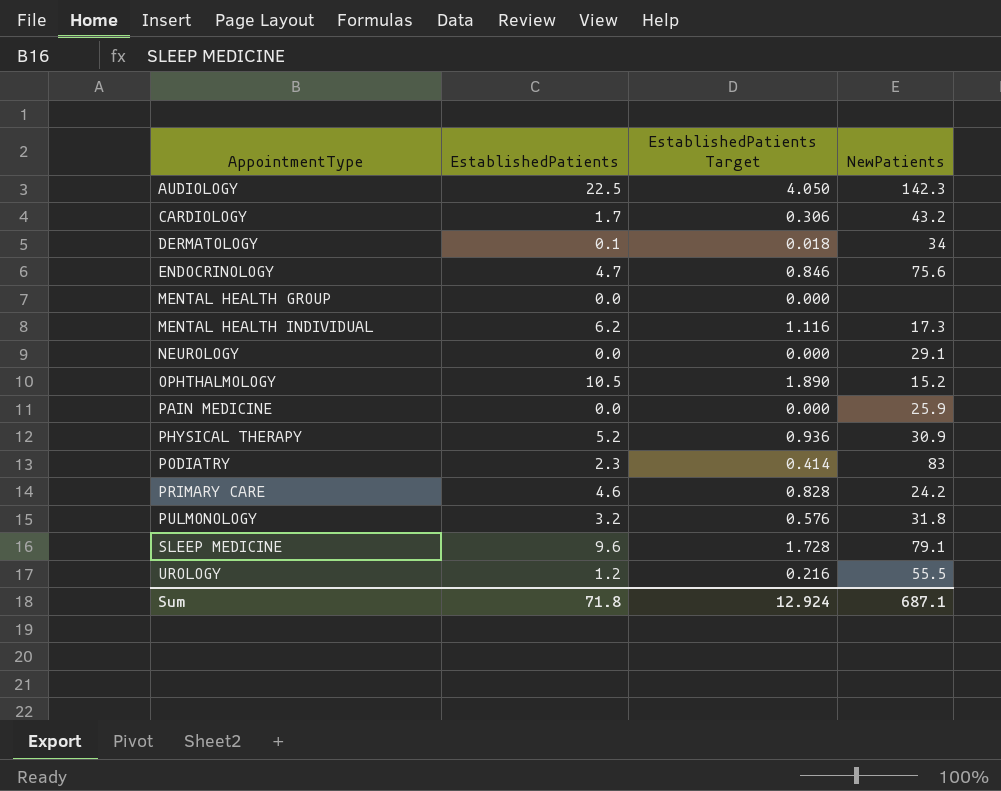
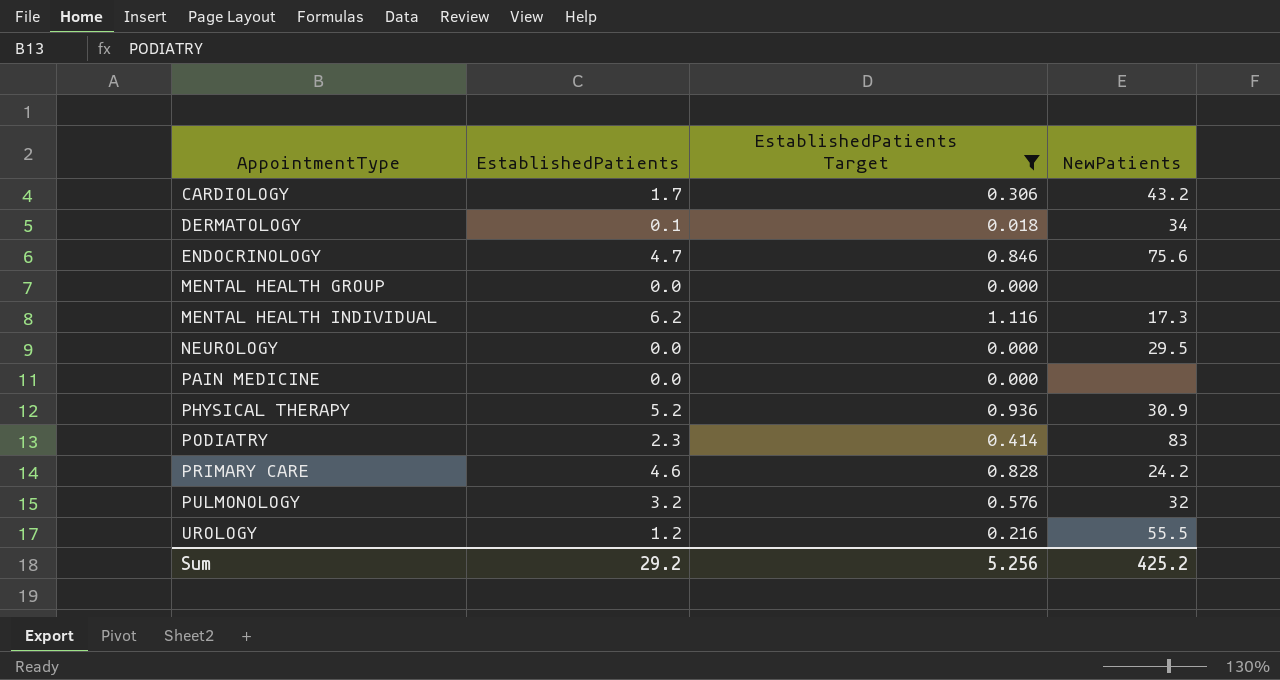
filter: none -> EstablishedPatients Target <= 1.116
NEUROLOGY | NewPatients: 29.1 -> 29.5
PAIN MEDICINE | NewPatients: 25.9 -> none
PULMONOLOGY | NewPatients: 31.8 -> 32
Sum | EstablishedPatients: 71.8 -> 29.2
Sum | EstablishedPatients Target: 12.924 -> 5.256
Sum | NewPatients: 687.1 -> 425.2

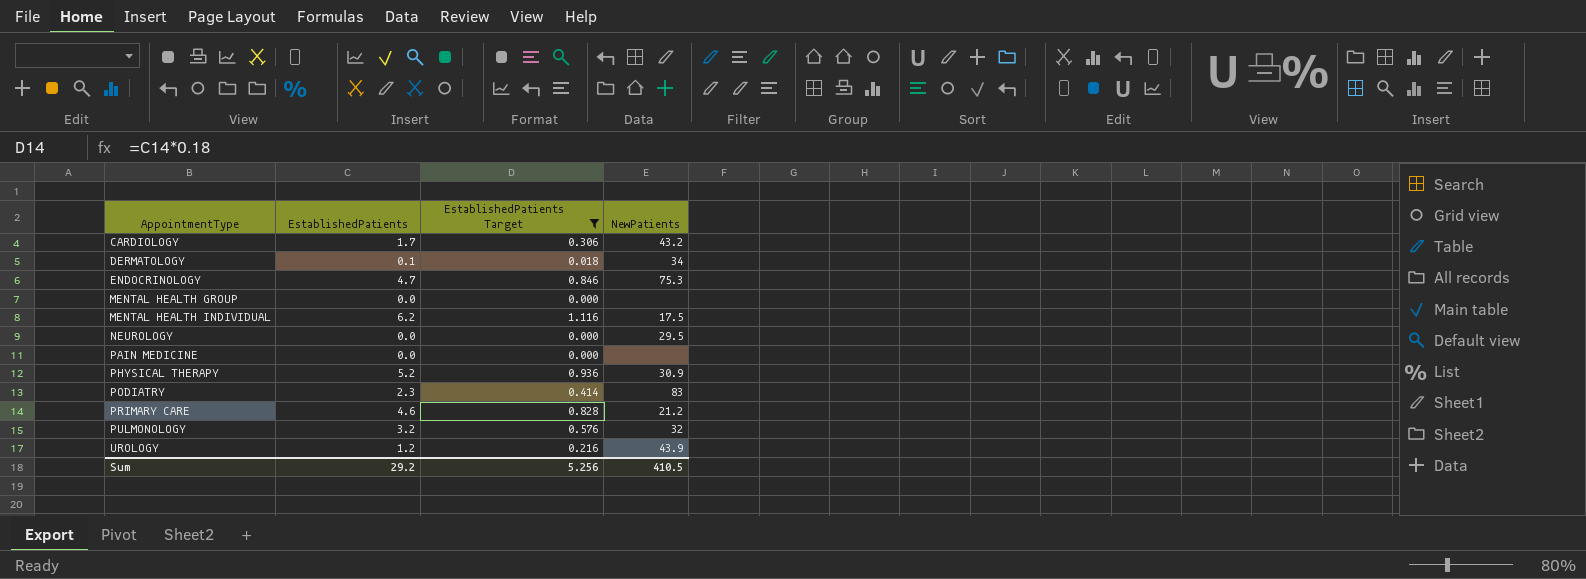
ENDOCRINOLOGY | NewPatients: 75.6 -> 75.3
MENTAL HEALTH INDIVIDUAL | NewPatients: 17.3 -> 17.5
PRIMARY CARE | NewPatients: 24.2 -> 21.2
UROLOGY | NewPatients: 55.5 -> 43.9
Sum | NewPatients: 425.2 -> 410.5

